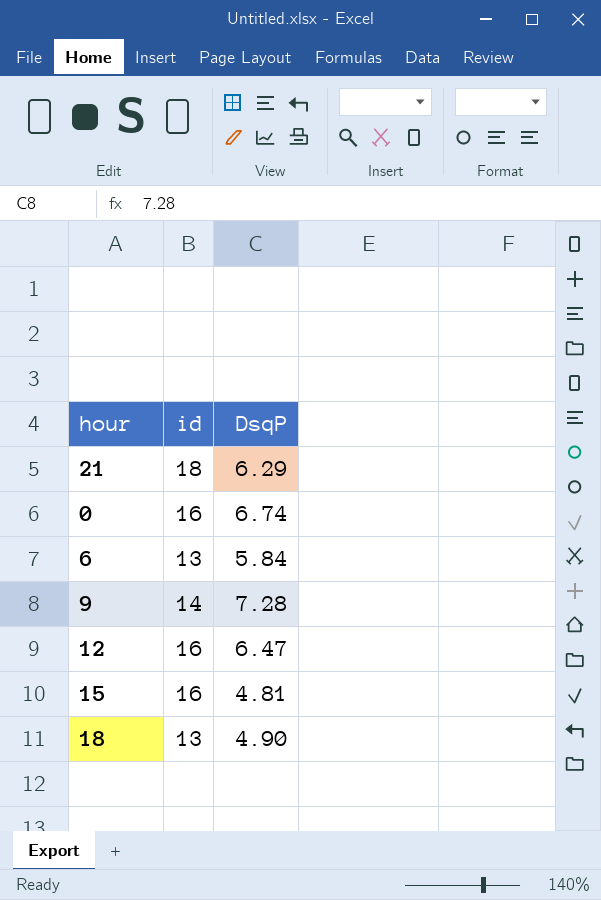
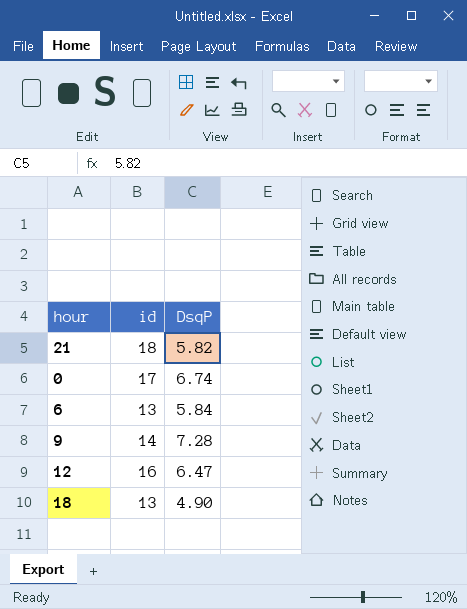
row 15: 16 | 4.81 -> none
21 | DsqP: 6.29 -> 5.82
0 | id: 16 -> 17

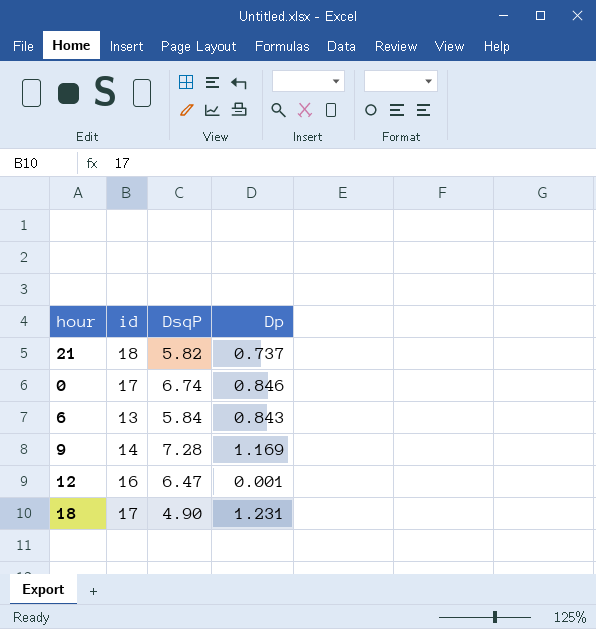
column Dp | position: none -> 4
18 | id: 13 -> 17

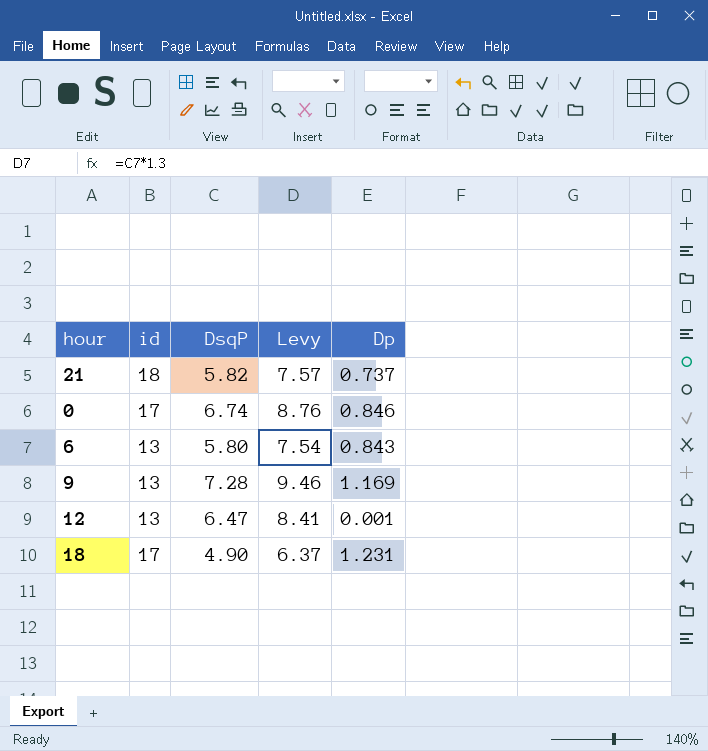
column Levy | formula: none -> [DsqP] * 1.3
6 | DsqP: 5.84 -> 5.80
9 | id: 14 -> 13
12 | id: 16 -> 13

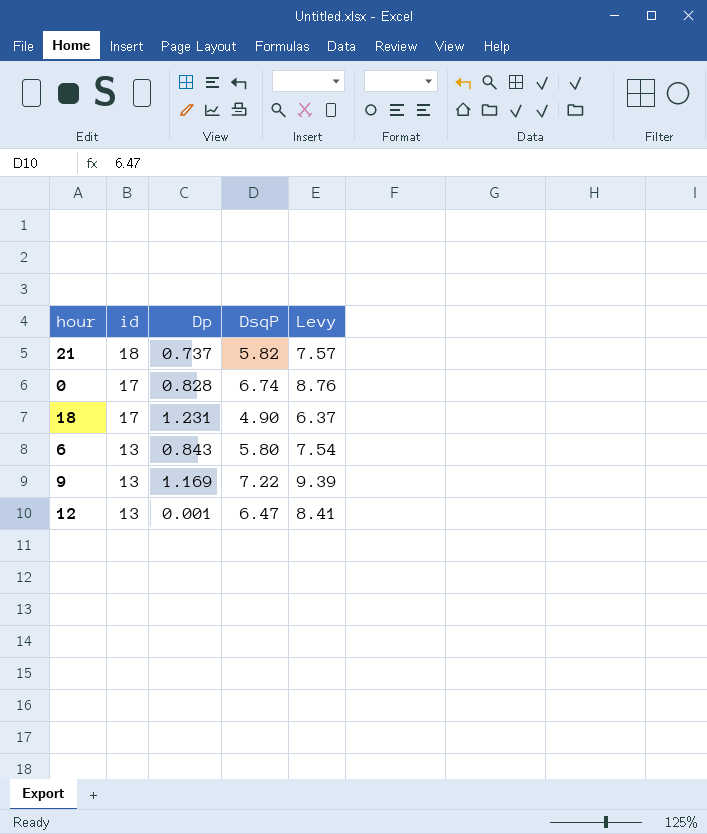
row order: none -> id descending
column Dp | position: 5 -> 3
0 | Dp: 0.846 -> 0.828
9 | DsqP: 7.28 -> 7.22
9 | Levy: 9.46 -> 9.39

